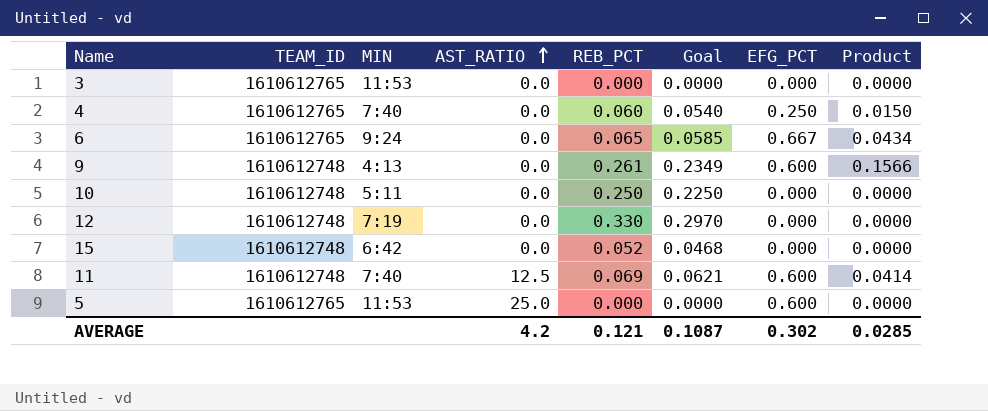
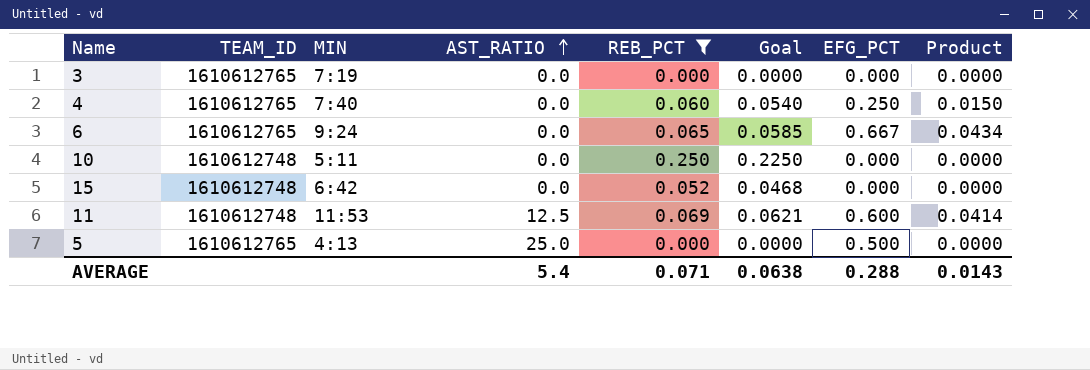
filter: none -> REB_PCT <= 0.250
3 | MIN: 11:53 -> 7:19
11 | MIN: 7:40 -> 11:53
5 | MIN: 11:53 -> 4:13
5 | EFG_PCT: 0.600 -> 0.500
AVERAGE | AST_RATIO: 4.2 -> 5.4
AVERAGE | REB_PCT: 0.121 -> 0.071
AVERAGE | Goal: 0.1087 -> 0.0638
AVERAGE | EFG_PCT: 0.302 -> 0.288
AVERAGE | Product: 0.0285 -> 0.0143

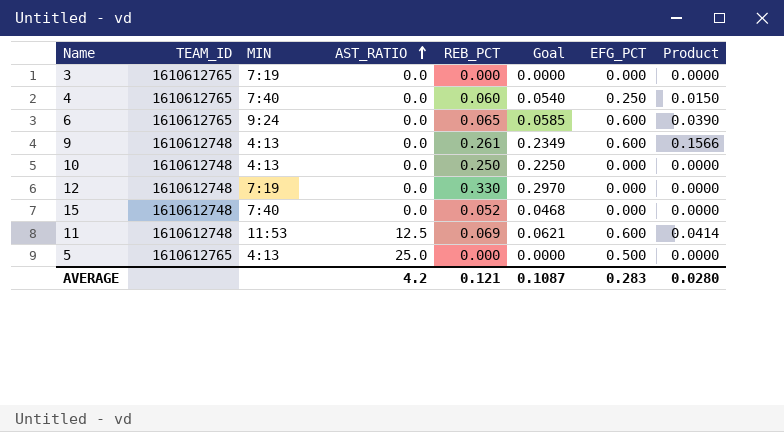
filter: REB_PCT <= 0.250 -> none
6 | EFG_PCT: 0.667 -> 0.600
6 | Product: 0.0434 -> 0.0390
10 | MIN: 5:11 -> 4:13
15 | MIN: 6:42 -> 7:40
AVERAGE | AST_RATIO: 5.4 -> 4.2
AVERAGE | REB_PCT: 0.071 -> 0.121
AVERAGE | Goal: 0.0638 -> 0.1087
AVERAGE | EFG_PCT: 0.288 -> 0.283
AVERAGE | Product: 0.0143 -> 0.0280

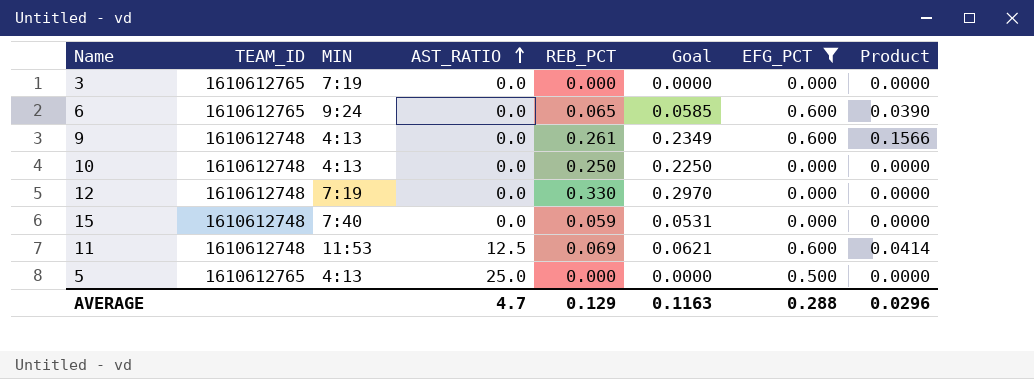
filter: none -> EFG_PCT != 0.250
15 | REB_PCT: 0.052 -> 0.059
15 | Goal: 0.0468 -> 0.0531
AVERAGE | AST_RATIO: 4.2 -> 4.7
AVERAGE | REB_PCT: 0.121 -> 0.129
AVERAGE | Goal: 0.1087 -> 0.1163
AVERAGE | EFG_PCT: 0.283 -> 0.288
AVERAGE | Product: 0.0280 -> 0.0296

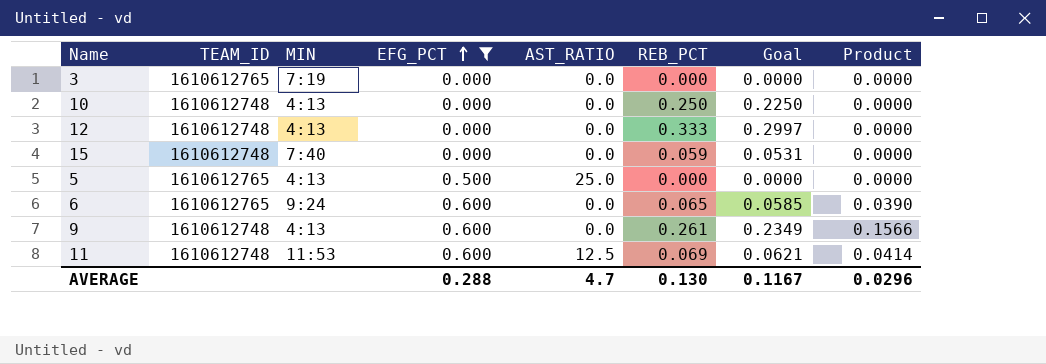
row order: AST_RATIO ascending -> EFG_PCT ascending
column EFG_PCT | position: 7 -> 4
12 | MIN: 7:19 -> 4:13
12 | REB_PCT: 0.330 -> 0.333
12 | Goal: 0.2970 -> 0.2997
AVERAGE | REB_PCT: 0.129 -> 0.130
AVERAGE | Goal: 0.1163 -> 0.1167

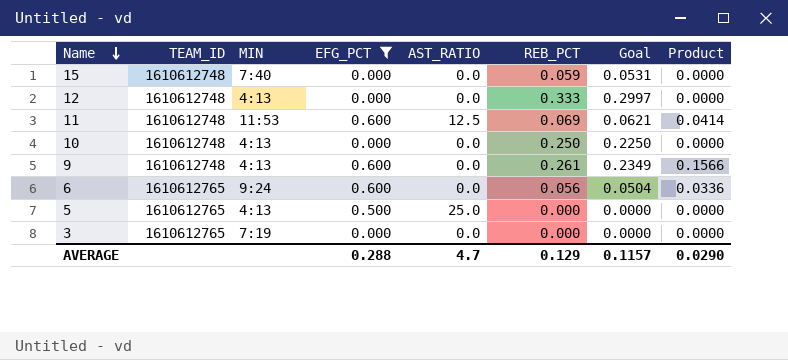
row order: EFG_PCT ascending -> Name descending
6 | REB_PCT: 0.065 -> 0.056
6 | Goal: 0.0585 -> 0.0504
6 | Product: 0.0390 -> 0.0336
AVERAGE | REB_PCT: 0.130 -> 0.129
AVERAGE | Goal: 0.1167 -> 0.1157
AVERAGE | Product: 0.0296 -> 0.0290

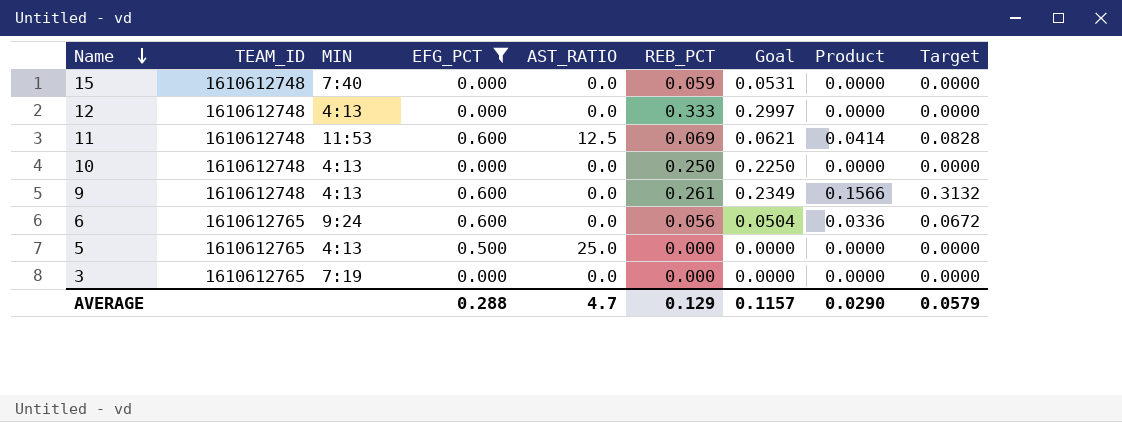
column Target | formula: none -> [Product] * 2

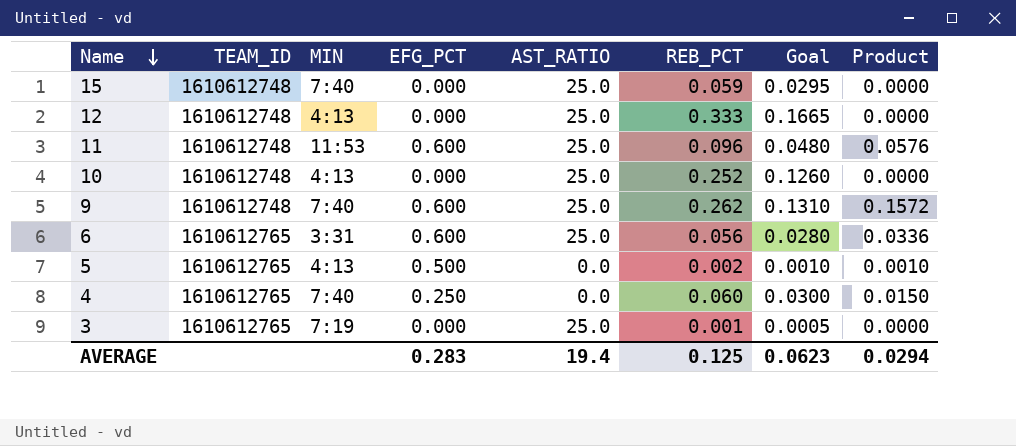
filter: EFG_PCT != 0.250 -> none
column Target | formula: [Product] * 2 -> none
column Goal | formula: [REB_PCT] * 0.9 -> [REB_PCT] * 0.5
15 | AST_RATIO: 0.0 -> 25.0
12 | AST_RATIO: 0.0 -> 25.0
11 | AST_RATIO: 12.5 -> 25.0
11 | REB_PCT: 0.069 -> 0.096
11 | Product: 0.0414 -> 0.0576
10 | AST_RATIO: 0.0 -> 25.0
10 | REB_PCT: 0.250 -> 0.252
9 | MIN: 4:13 -> 7:40
9 | AST_RATIO: 0.0 -> 25.0
9 | REB_PCT: 0.261 -> 0.262
9 | Product: 0.1566 -> 0.1572
6 | MIN: 9:24 -> 3:31
6 | AST_RATIO: 0.0 -> 25.0
5 | AST_RATIO: 25.0 -> 0.0
5 | REB_PCT: 0.000 -> 0.002
5 | Product: 0.0000 -> 0.0010
3 | AST_RATIO: 0.0 -> 25.0
3 | REB_PCT: 0.000 -> 0.001
AVERAGE | EFG_PCT: 0.288 -> 0.283
AVERAGE | AST_RATIO: 4.7 -> 19.4
AVERAGE | REB_PCT: 0.129 -> 0.125
AVERAGE | Goal: 0.1157 -> 0.0623
AVERAGE | Product: 0.0290 -> 0.0294

